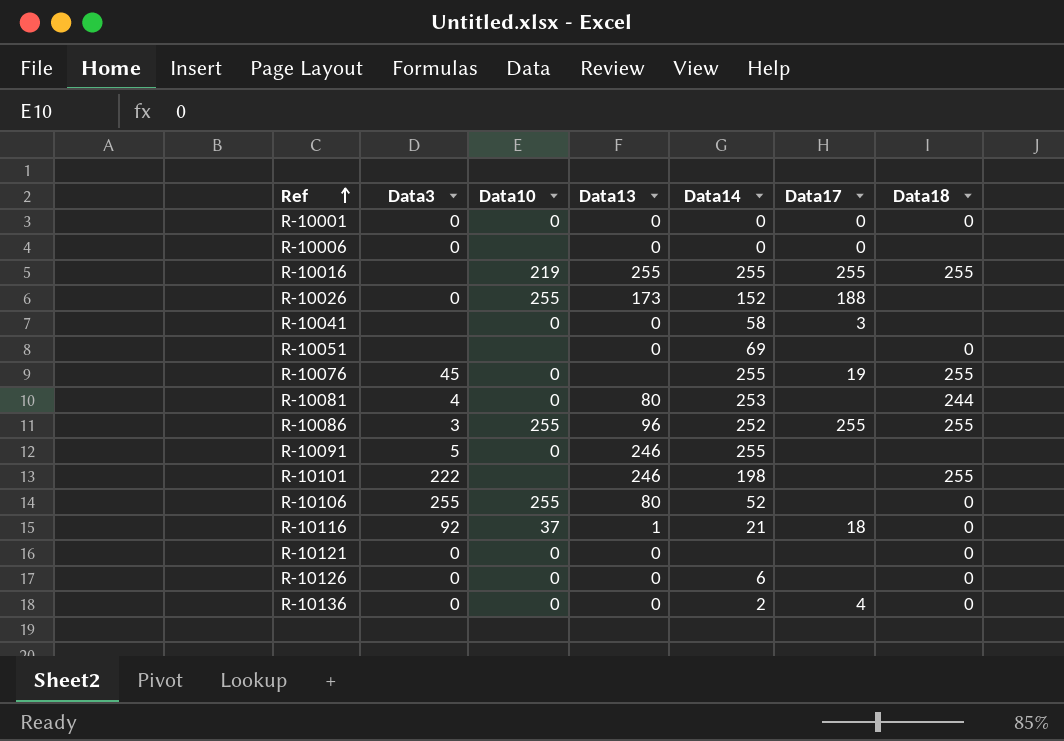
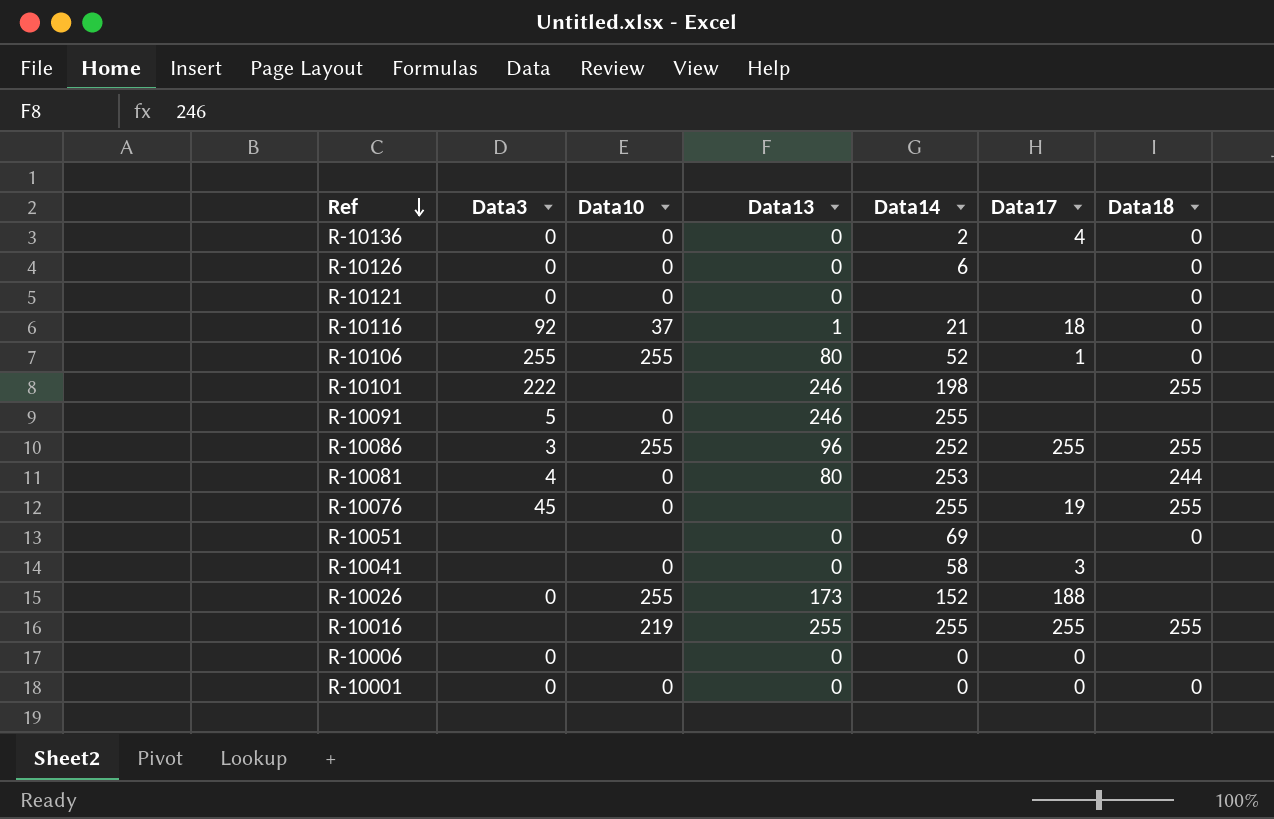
row order: Ref ascending -> Ref descending
R-10106 | Data17: none -> 1

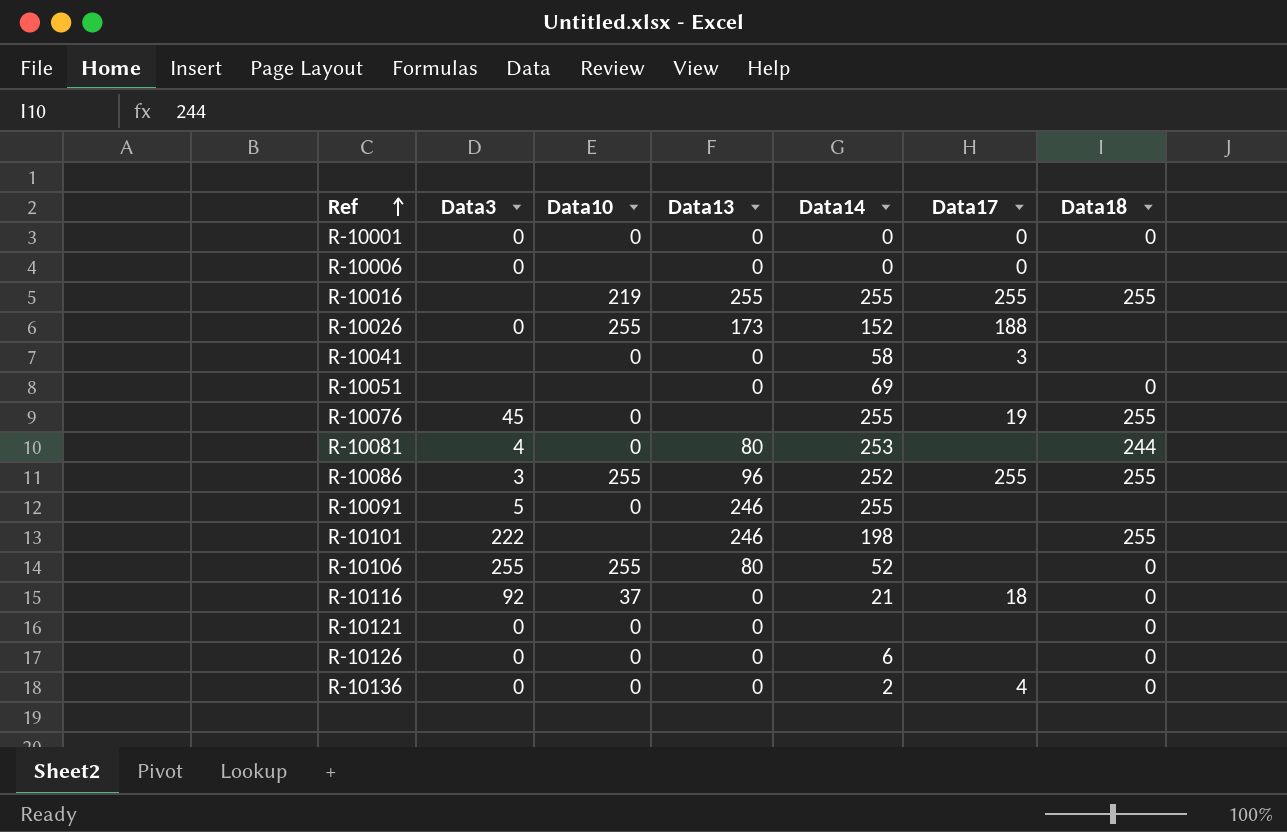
row order: Ref descending -> Ref ascending
R-10106 | Data17: 1 -> none
R-10116 | Data13: 1 -> 0

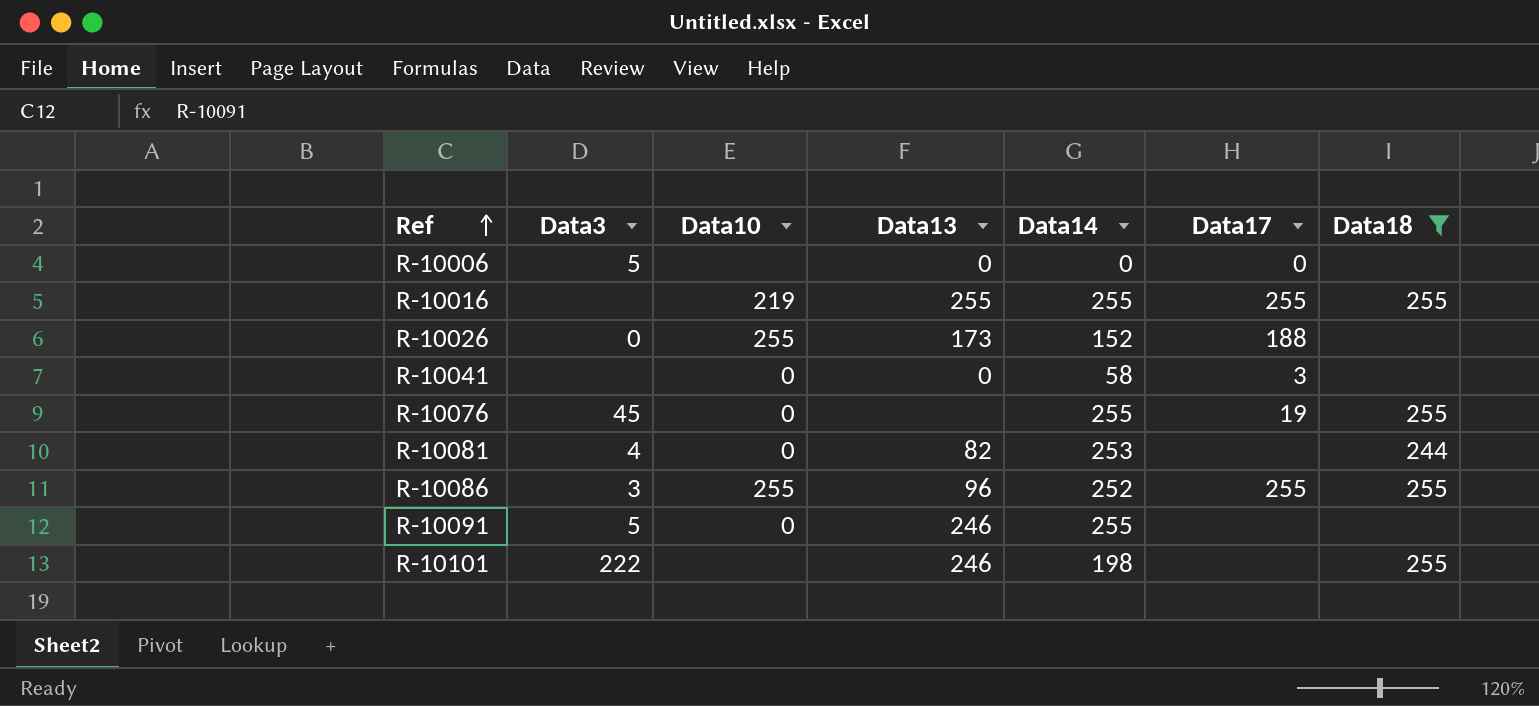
filter: none -> Data18 != 0
R-10006 | Data3: 0 -> 5
R-10081 | Data13: 80 -> 82

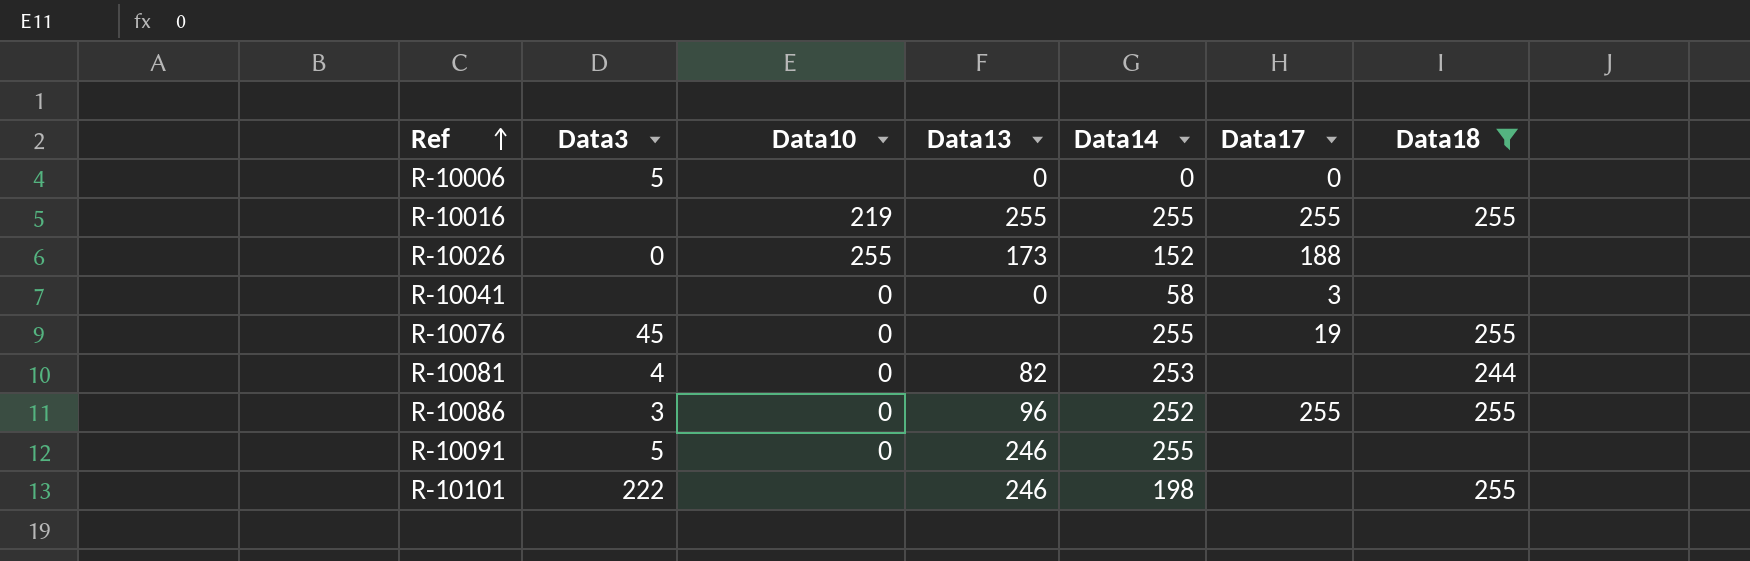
R-10086 | Data10: 255 -> 0

